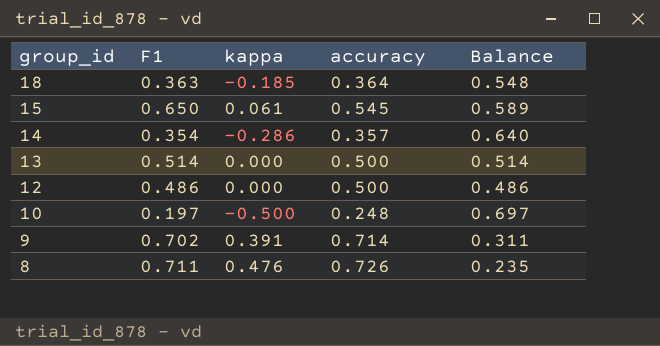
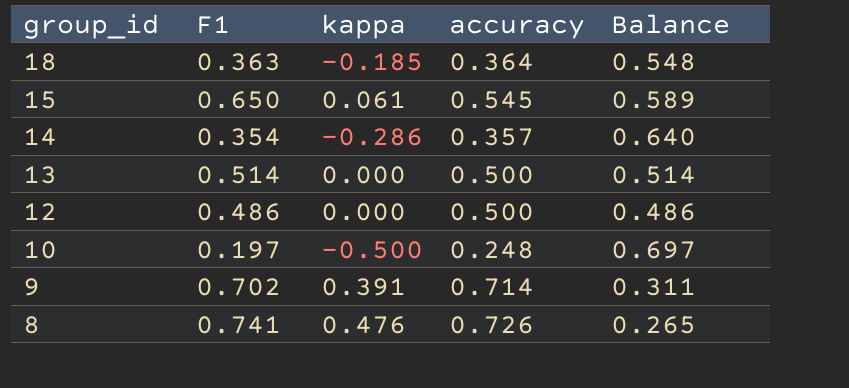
8 | F1: 0.711 -> 0.741
8 | Balance: 0.235 -> 0.265

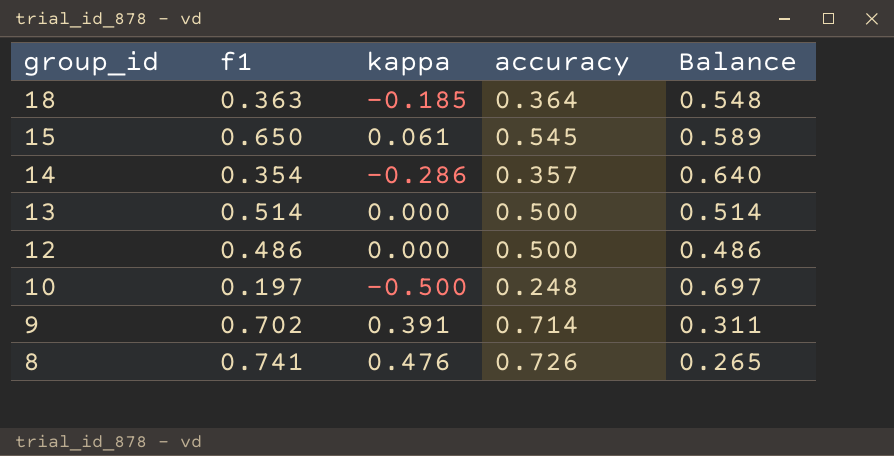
column name: F1 -> f1

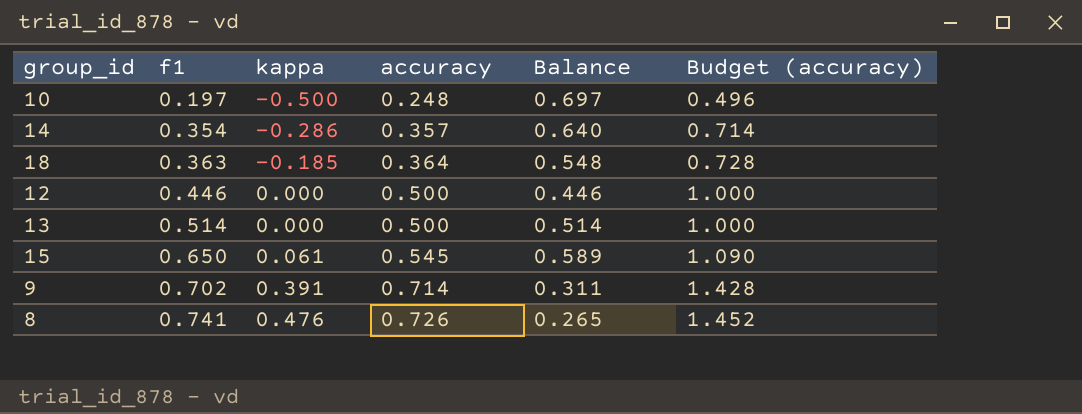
row order: group_id descending -> f1 ascending
column Budget (accuracy) | formula: none -> [accuracy] * 2
12 | f1: 0.486 -> 0.446
12 | Balance: 0.486 -> 0.446

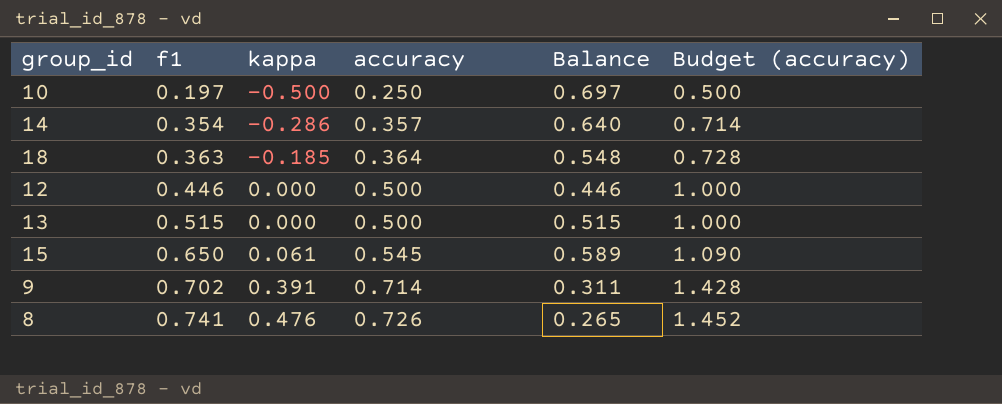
10 | accuracy: 0.248 -> 0.250
10 | Budget (accuracy): 0.496 -> 0.500
13 | f1: 0.514 -> 0.515
13 | Balance: 0.514 -> 0.515

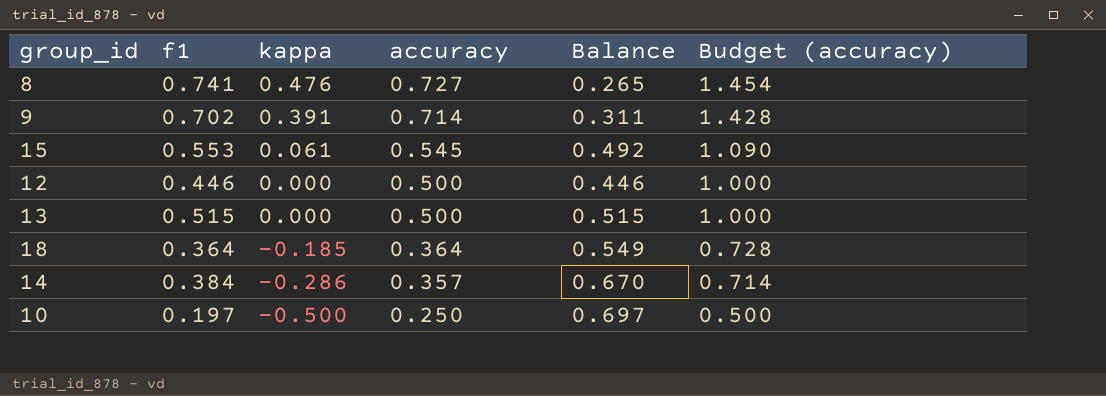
row order: f1 ascending -> kappa descending
8 | accuracy: 0.726 -> 0.727
8 | Budget (accuracy): 1.452 -> 1.454
15 | f1: 0.650 -> 0.553
15 | Balance: 0.589 -> 0.492
18 | f1: 0.363 -> 0.364
18 | Balance: 0.548 -> 0.549
14 | f1: 0.354 -> 0.384
14 | Balance: 0.640 -> 0.670

